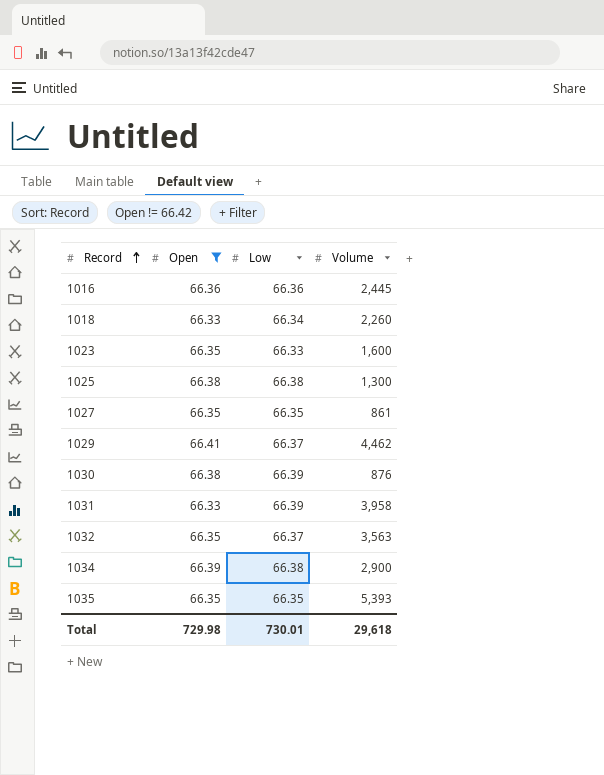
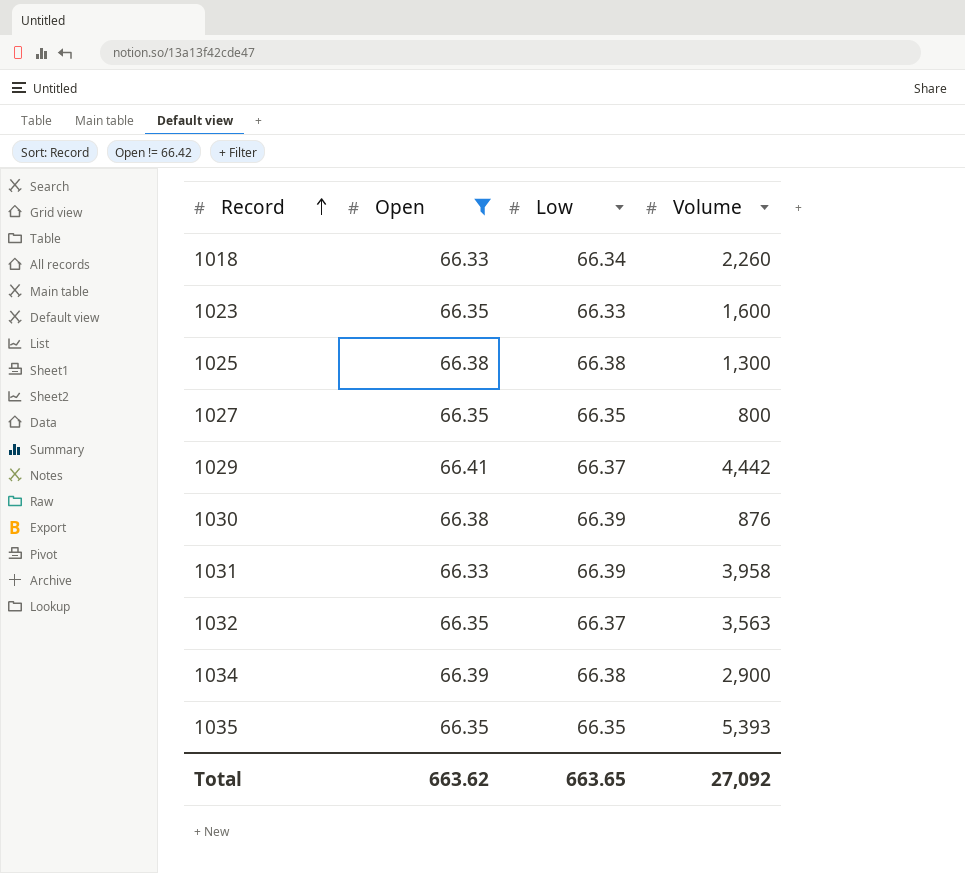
row 1016: 66.36 | 66.36 | 2,445 -> none
1027 | Volume: 861 -> 800
1029 | Volume: 4,462 -> 4,442
Total | Open: 729.98 -> 663.62
Total | Low: 730.01 -> 663.65
Total | Volume: 29,618 -> 27,092

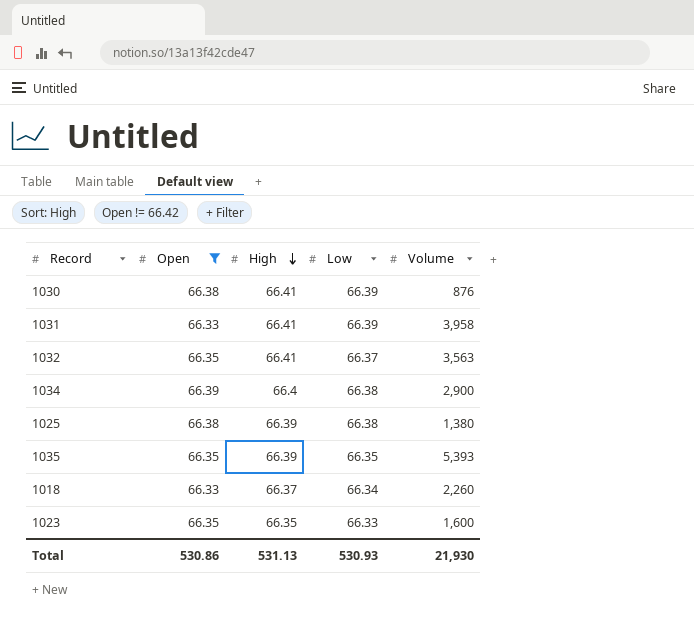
row order: Record ascending -> High descending
column High | position: none -> 3
row 1027: 66.35 | 66.35 | 800 -> none
row 1029: 66.41 | 66.37 | 4,442 -> none
1025 | Volume: 1,300 -> 1,380
Total | Open: 663.62 -> 530.86
Total | Low: 663.65 -> 530.93
Total | Volume: 27,092 -> 21,930

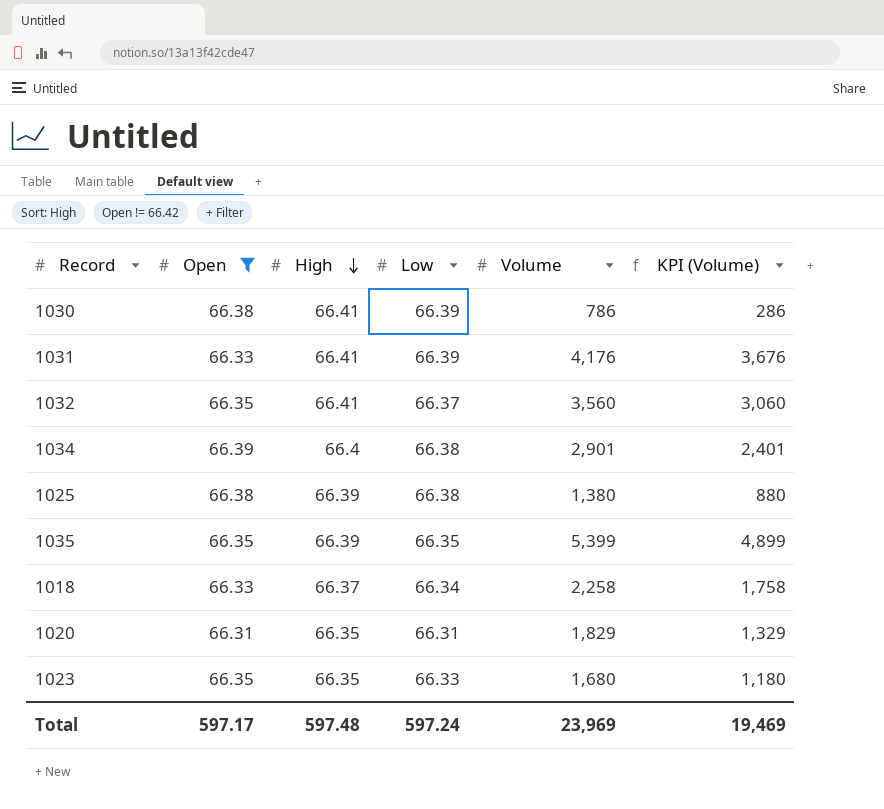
column KPI (Volume) | formula: none -> [Volume] - 500
1030 | Volume: 876 -> 786
1031 | Volume: 3,958 -> 4,176
1032 | Volume: 3,563 -> 3,560
1034 | Volume: 2,900 -> 2,901
1035 | Volume: 5,393 -> 5,399
1018 | Volume: 2,260 -> 2,258
row 1020: none -> 66.31 | 66.35 | 66.31 | 1,829 | 1,329
1023 | Volume: 1,600 -> 1,680
Total | Open: 530.86 -> 597.17
Total | High: 531.13 -> 597.48
Total | Low: 530.93 -> 597.24
Total | Volume: 21,930 -> 23,969

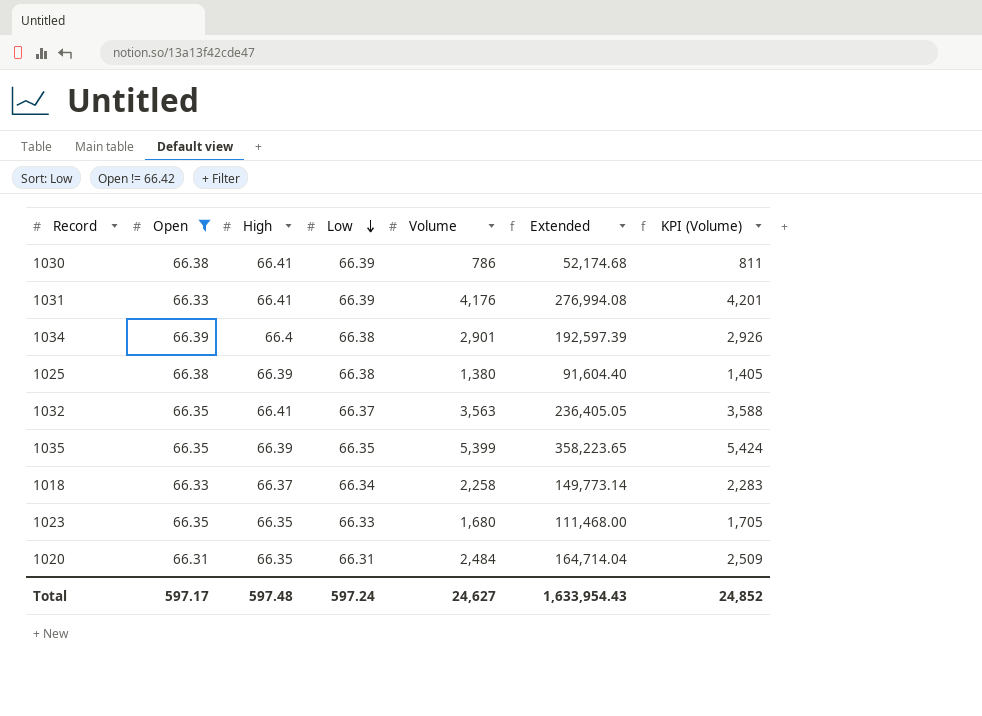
row order: High descending -> Low descending
column Extended | formula: none -> [Open] * [Volume]
column KPI (Volume) | formula: [Volume] - 500 -> [Volume] + 25
1032 | Volume: 3,560 -> 3,563
1020 | Volume: 1,829 -> 2,484
Total | Volume: 23,969 -> 24,627
Total | KPI (Volume): 19,469 -> 24,852

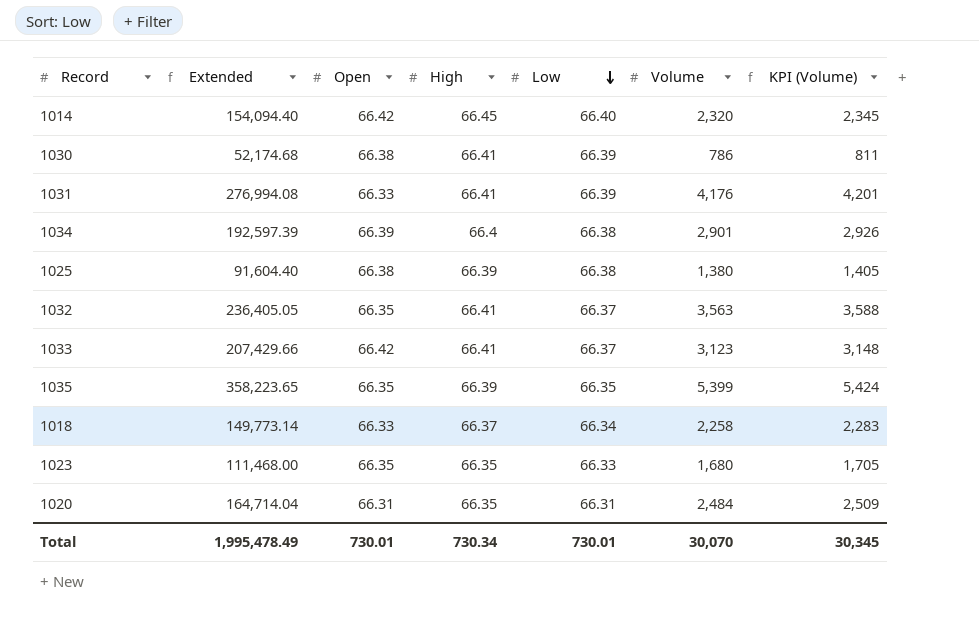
filter: Open != 66.42 -> none
column Extended | position: 6 -> 2
Total | Extended: 1,633,954.43 -> 1,995,478.49
Total | Open: 597.17 -> 730.01
Total | High: 597.48 -> 730.34
Total | Low: 597.24 -> 730.01
Total | Volume: 24,627 -> 30,070
Total | KPI (Volume): 24,852 -> 30,345

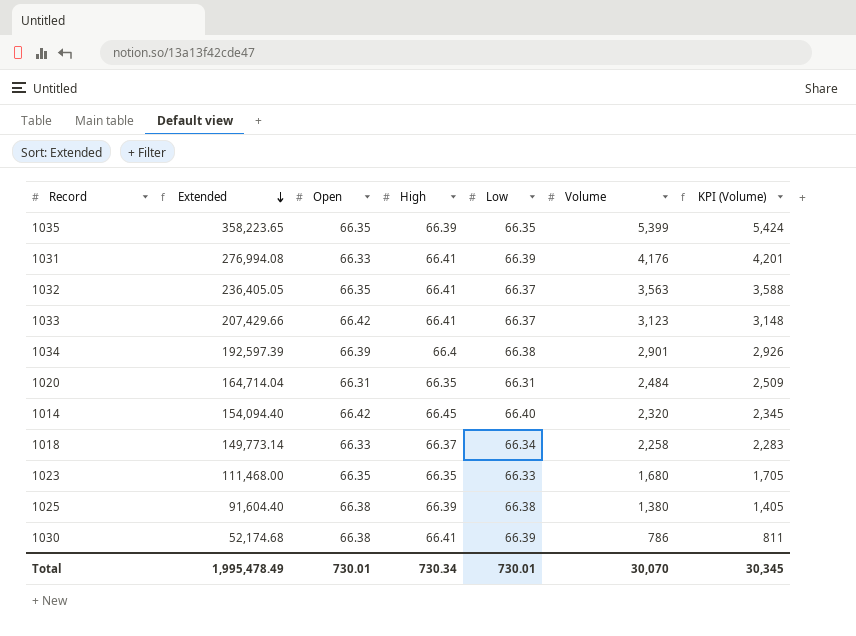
row order: Low descending -> Extended descending

